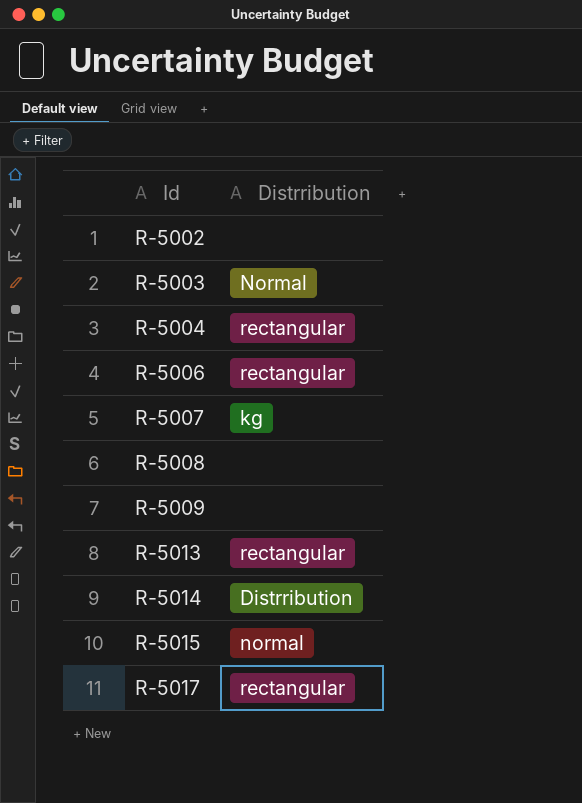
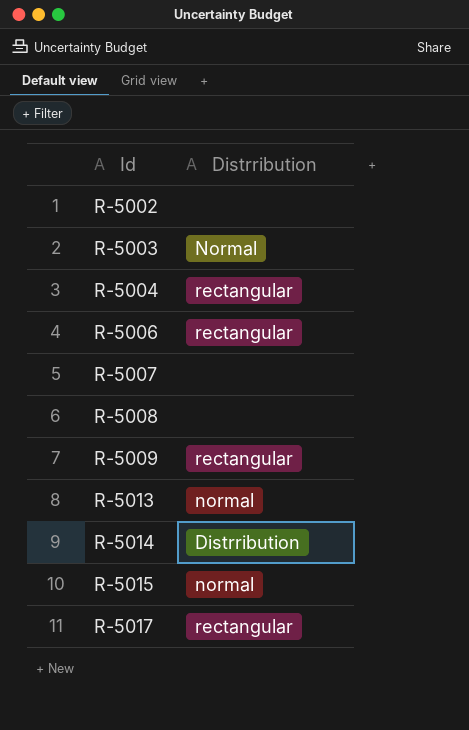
R-5007 | Distrribution: kg -> none
R-5009 | Distrribution: none -> rectangular
R-5013 | Distrribution: rectangular -> normal

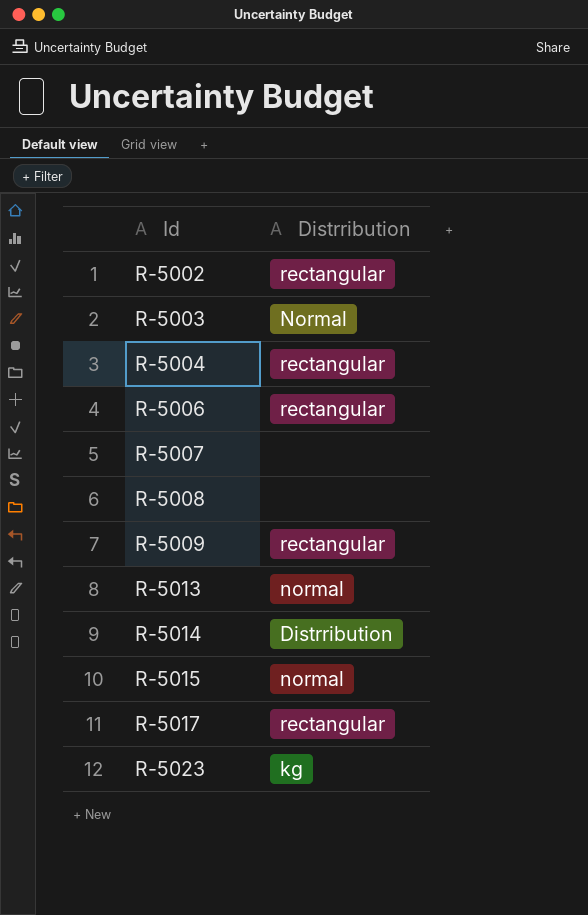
R-5002 | Distrribution: none -> rectangular
row R-5023: none -> kg

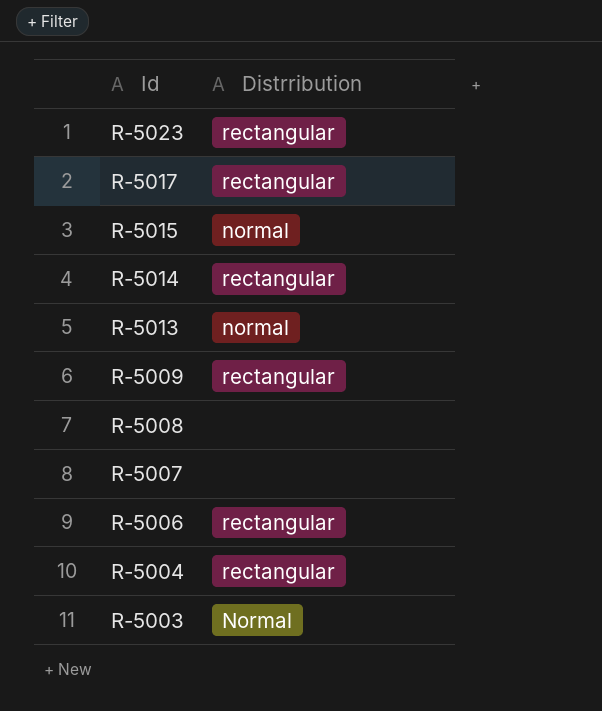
row order: Id ascending -> Id descending
row R-5002: rectangular -> none
R-5023 | Distrribution: kg -> rectangular
R-5014 | Distrribution: Distrribution -> rectangular

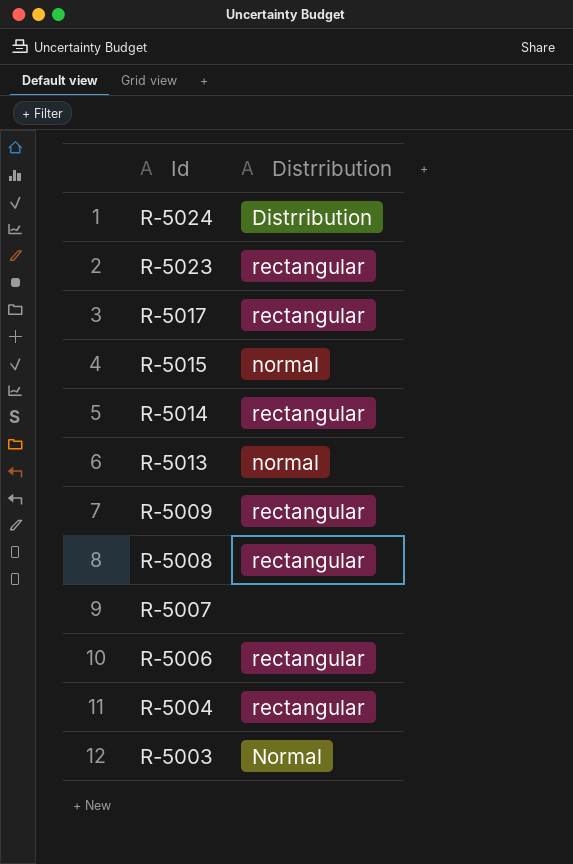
row R-5024: none -> Distrribution
R-5008 | Distrribution: none -> rectangular

